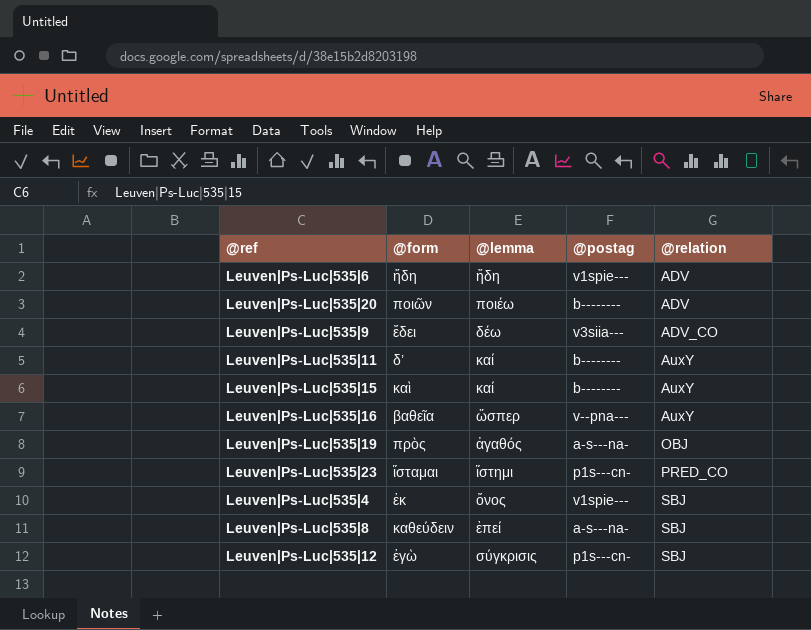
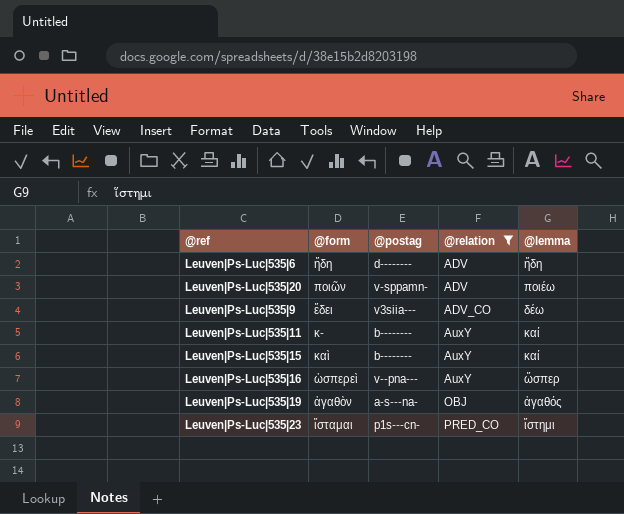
filter: none -> @relation != SBJ
column @lemma | position: 3 -> 5
Leuven|Ps-Luc|535|6 | @postag: v1spie--- -> d--------
Leuven|Ps-Luc|535|20 | @postag: b-------- -> v-sppamn-
Leuven|Ps-Luc|535|11 | @form: δ’ -> κ-
Leuven|Ps-Luc|535|16 | @form: βαθεῖα -> ὡσπερεὶ
Leuven|Ps-Luc|535|19 | @form: πρὸς -> ἀγαθὸν

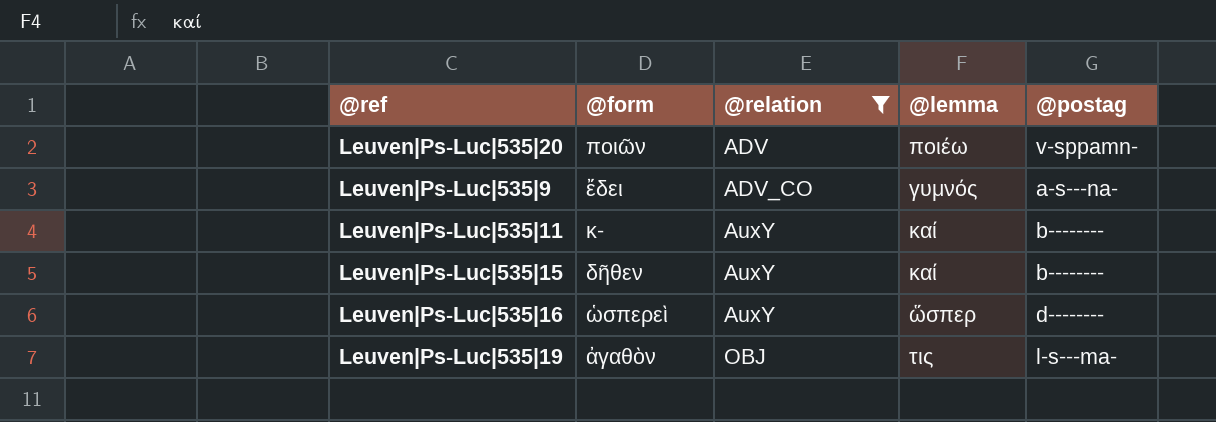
column @postag | position: 3 -> 5
row Leuven|Ps-Luc|535|6: ἤδη | d-------- | ADV | ἤδη -> none
row Leuven|Ps-Luc|535|23: ἵσταμαι | p1s---cn- | PRED_CO | ἵστημι -> none
Leuven|Ps-Luc|535|9 | @lemma: δέω -> γυμνός
Leuven|Ps-Luc|535|9 | @postag: v3siia--- -> a-s---na-
Leuven|Ps-Luc|535|15 | @form: καὶ -> δῆθεν
Leuven|Ps-Luc|535|16 | @postag: v--pna--- -> d--------
Leuven|Ps-Luc|535|19 | @lemma: ἀγαθός -> τις
Leuven|Ps-Luc|535|19 | @postag: a-s---na- -> l-s---ma-

